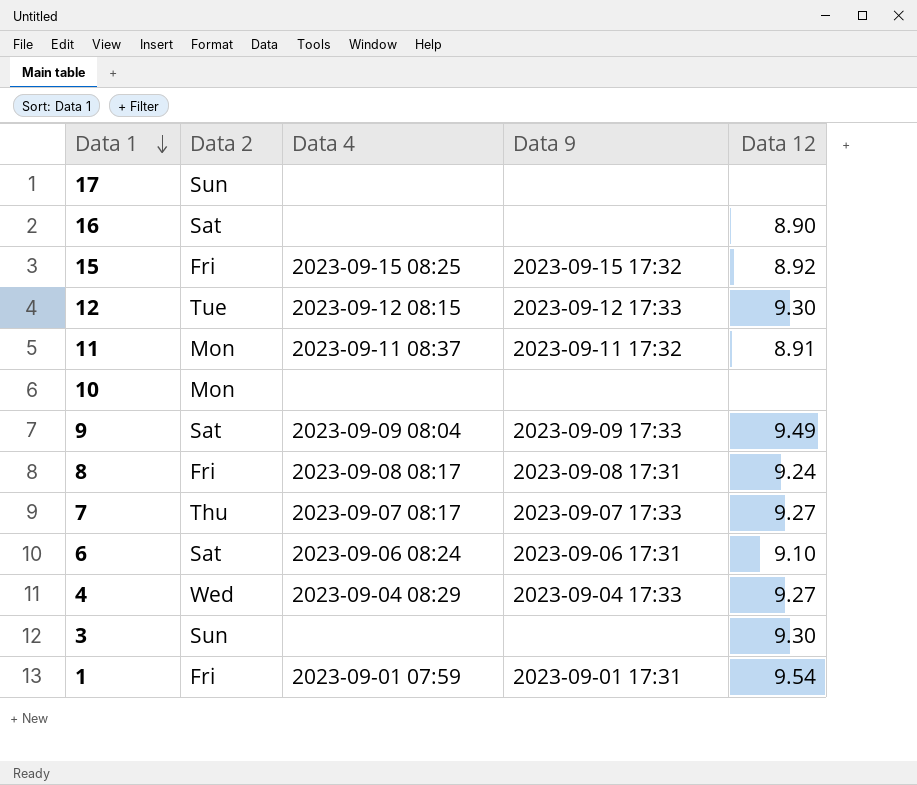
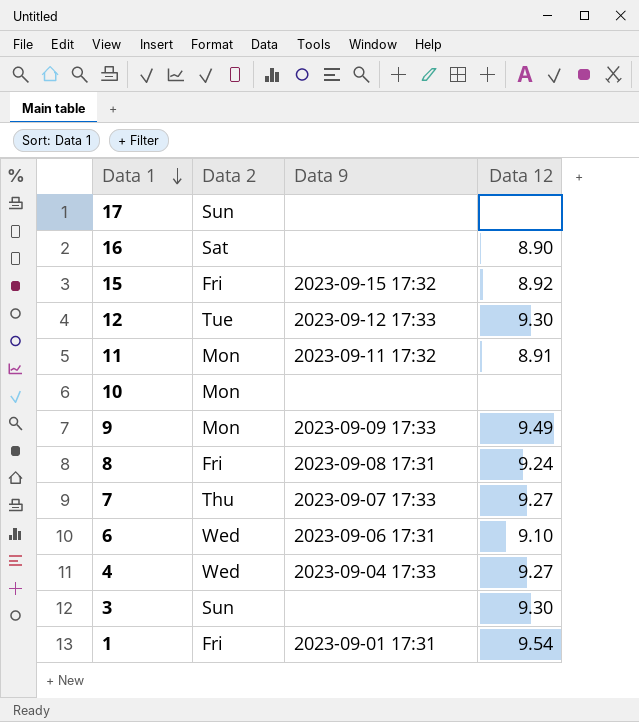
column Data 4 | position: 3 -> none
9 | Data 2: Sat -> Mon
6 | Data 2: Sat -> Wed

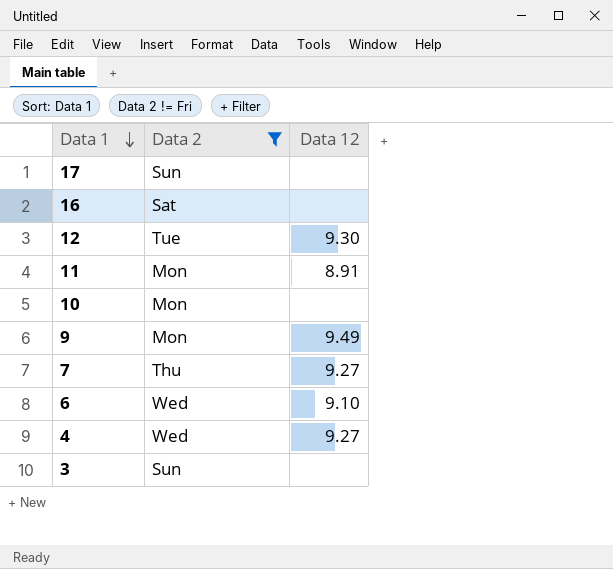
filter: none -> Data 2 != Fri
column Data 9 | position: 3 -> none
16 | Data 12: 8.90 -> none
3 | Data 12: 9.30 -> none

